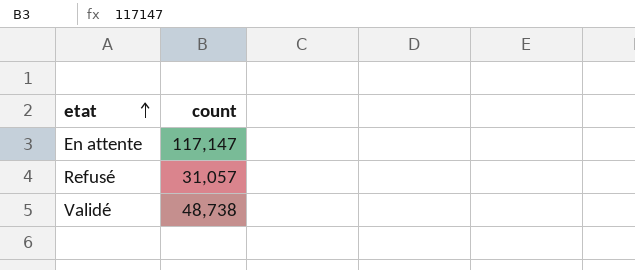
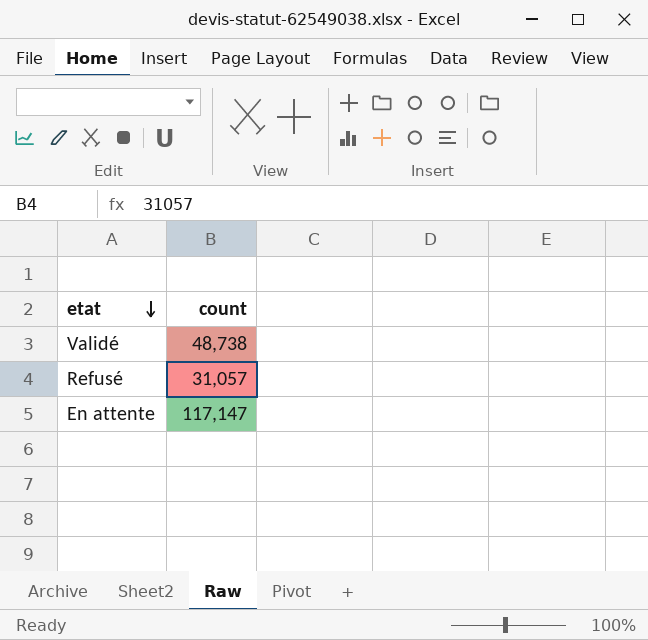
row order: etat ascending -> etat descending

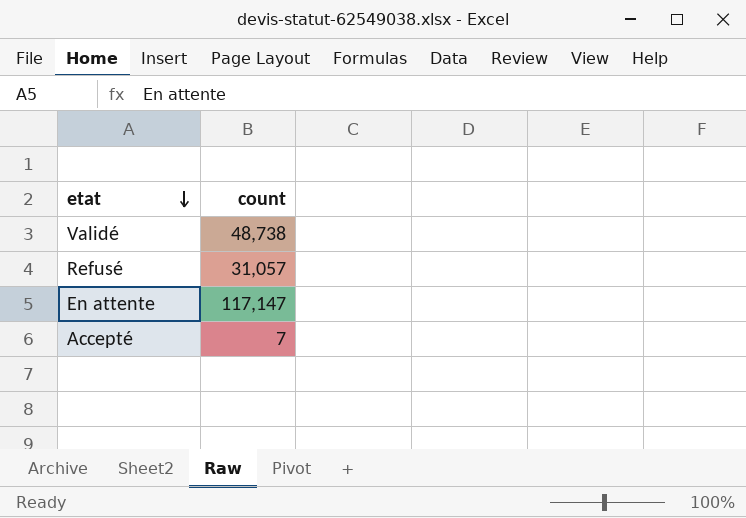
row Accepté: none -> 7

